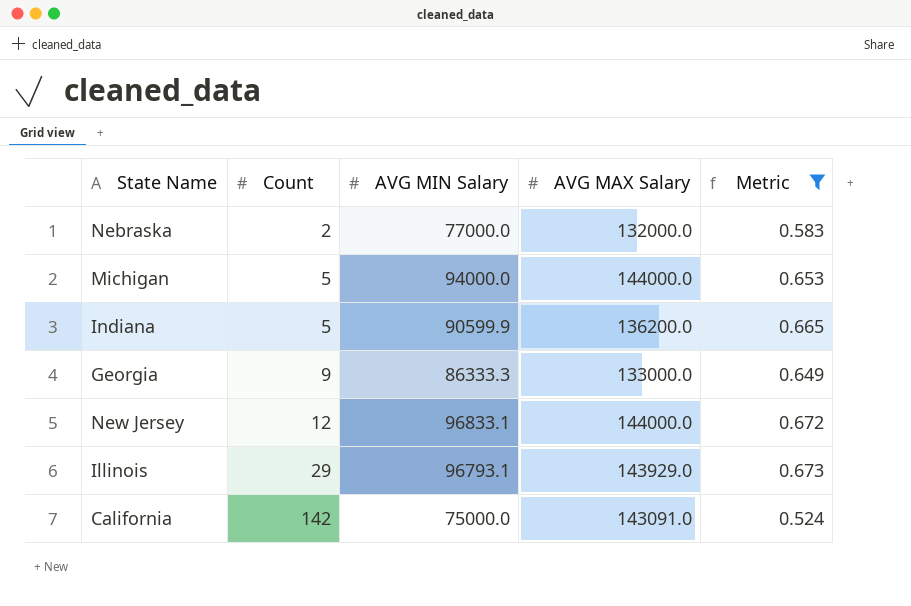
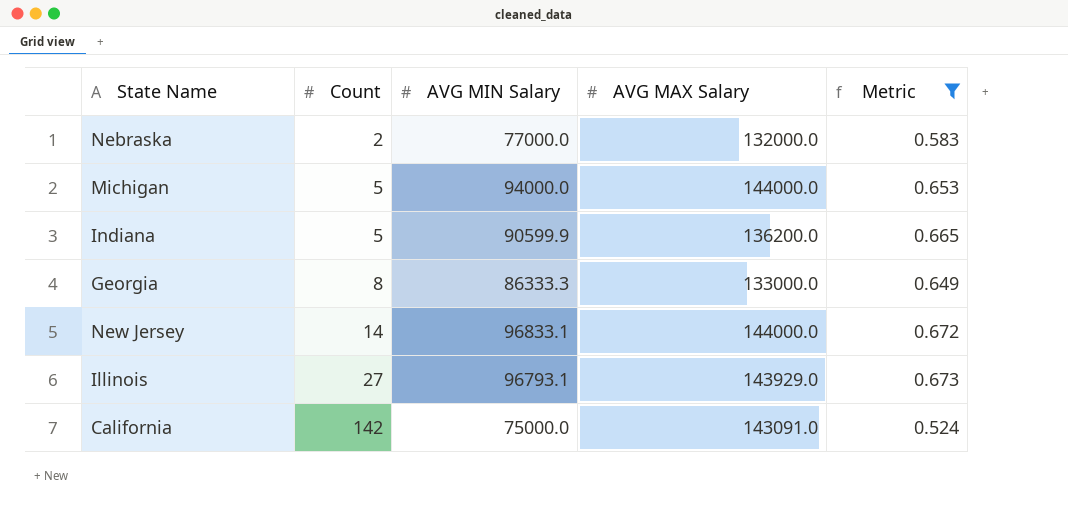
Georgia | Count: 9 -> 8
New Jersey | Count: 12 -> 14
Illinois | Count: 29 -> 27

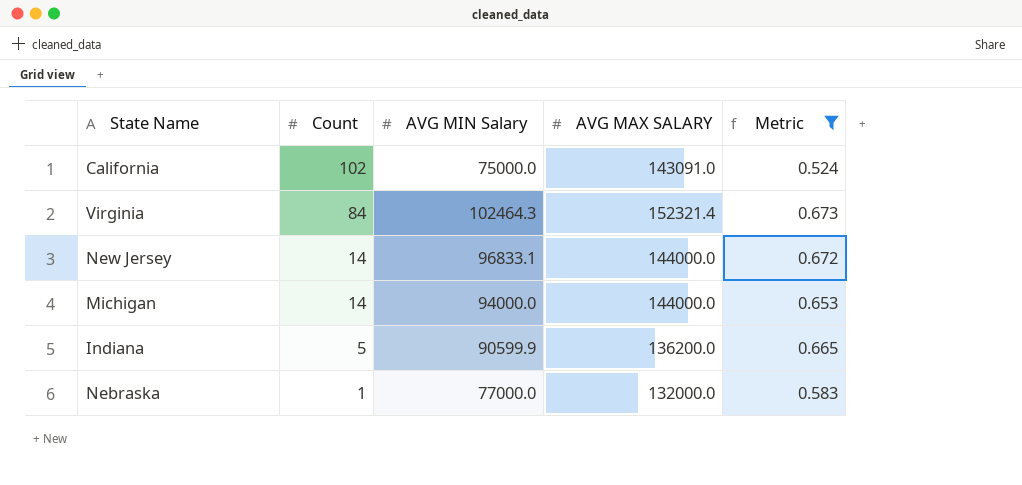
row order: Count ascending -> Count descending
column name: AVG MAX Salary -> AVG MAX SALARY
row Georgia: 8 | 86333.3 | 133000.0 | 0.649 -> none
row Illinois: 27 | 96793.1 | 143929.0 | 0.673 -> none
California | Count: 142 -> 102
row Virginia: none -> 84 | 102464.3 | 152321.4 | 0.673
Michigan | Count: 5 -> 14
Nebraska | Count: 2 -> 1

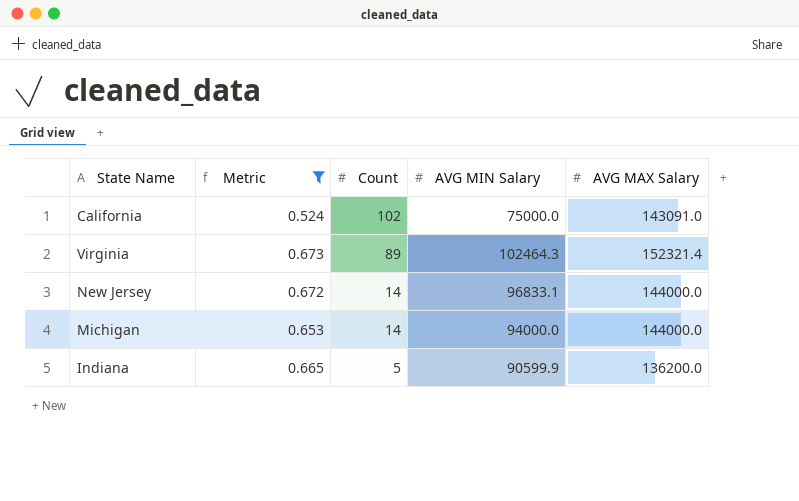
column Metric | position: 5 -> 2
column name: AVG MAX SALARY -> AVG MAX Salary
row Nebraska: 1 | 77000.0 | 132000.0 | 0.583 -> none
Virginia | Count: 84 -> 89

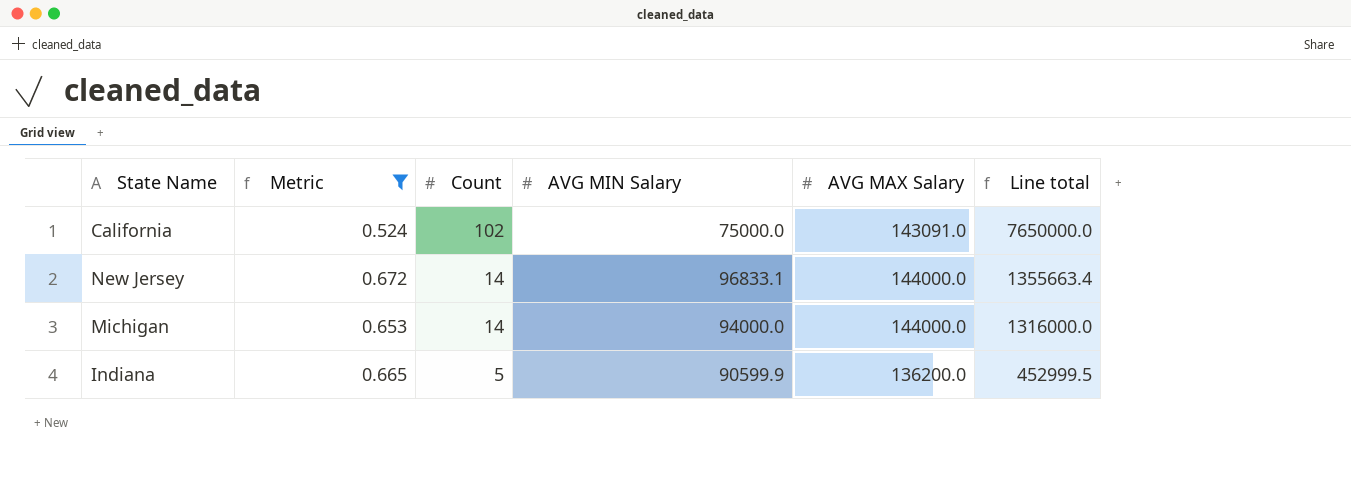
column Line total | formula: none -> [Count] * [AVG MIN Salary]
row Virginia: 0.673 | 89 | 102464.3 | 152321.4 -> none

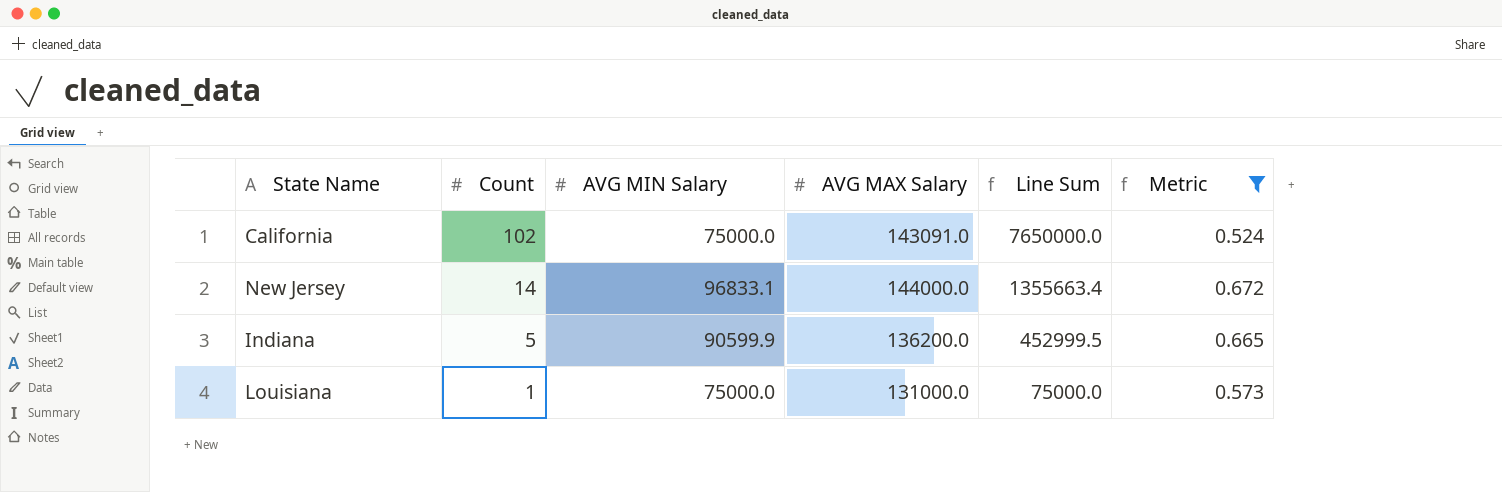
column name: Line total -> Line Sum
column Metric | position: 2 -> 6
row Michigan: 0.653 | 14 | 94000.0 | 144000.0 | 1316000.0 -> none
row Louisiana: none -> 1 | 75000.0 | 131000.0 | 75000.0 | 0.573

